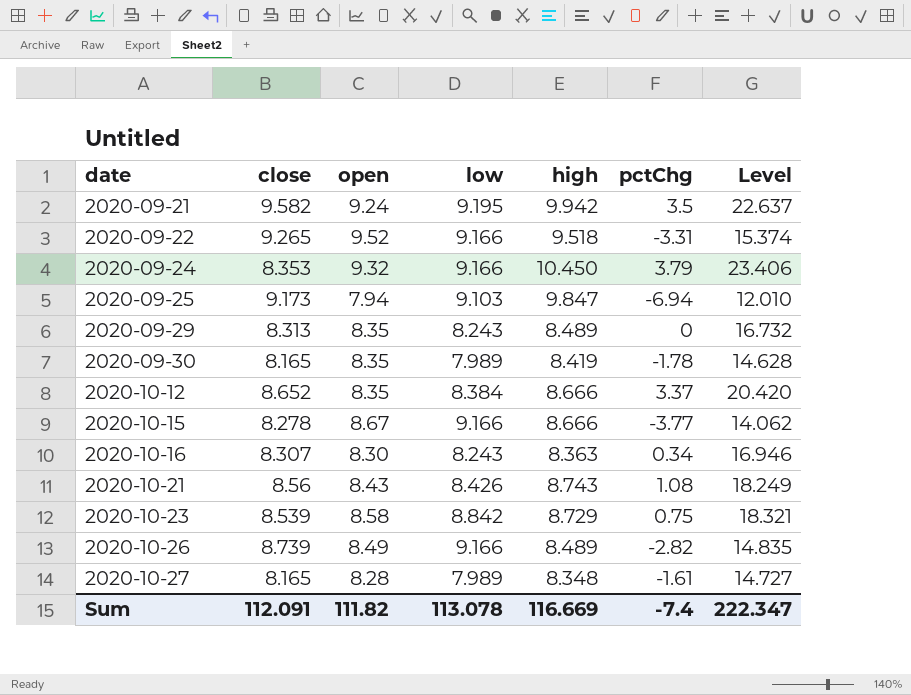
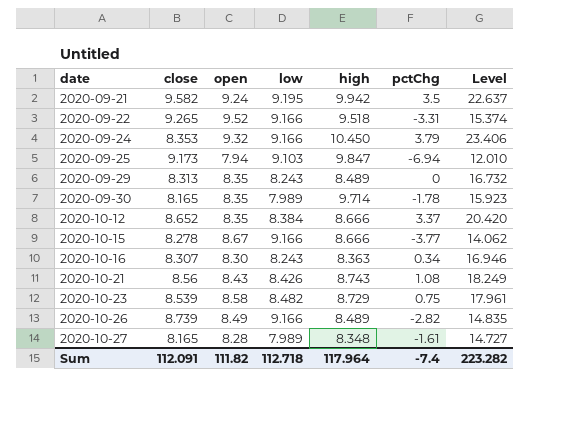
2020-09-30 | high: 8.419 -> 9.714
2020-09-30 | Level: 14.628 -> 15.923
2020-10-23 | low: 8.842 -> 8.482
2020-10-23 | Level: 18.321 -> 17.961
Sum | low: 113.078 -> 112.718
Sum | high: 116.669 -> 117.964
Sum | Level: 222.347 -> 223.282

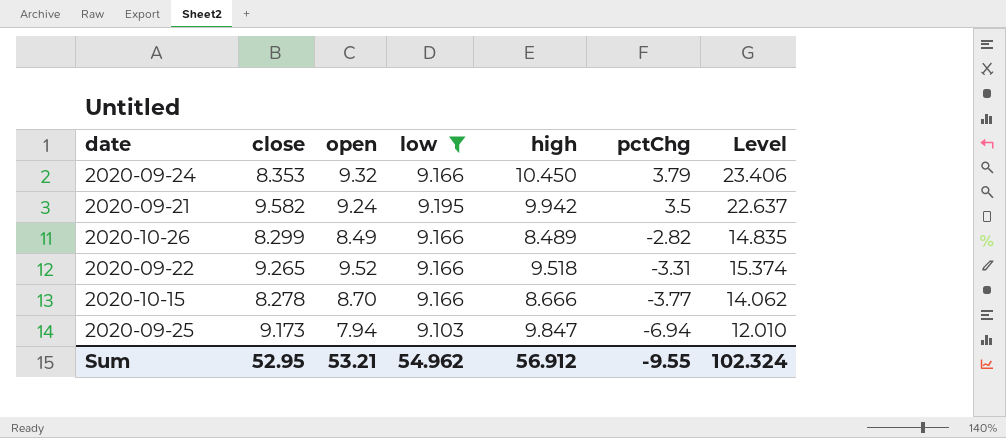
filter: none -> low >= 9.103
row order: date ascending -> pctChg descending
2020-10-26 | close: 8.739 -> 8.299
2020-10-15 | open: 8.67 -> 8.70
Sum | close: 112.091 -> 52.95
Sum | open: 111.82 -> 53.21
Sum | low: 112.718 -> 54.962
Sum | high: 117.964 -> 56.912
Sum | pctChg: -7.4 -> -9.55
Sum | Level: 223.282 -> 102.324

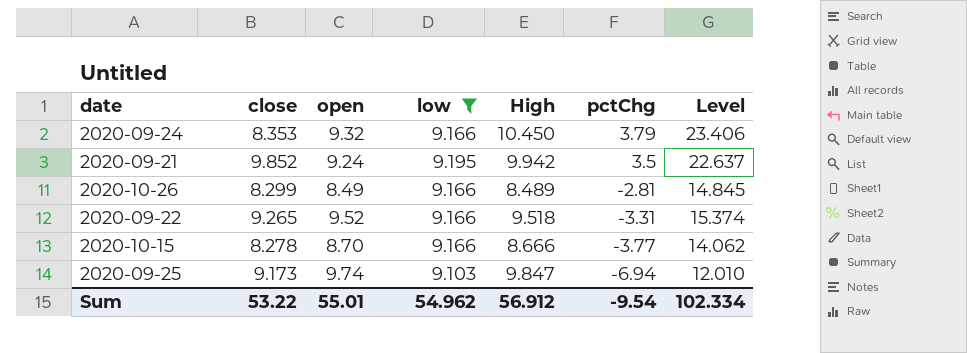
column name: high -> High
2020-09-21 | close: 9.582 -> 9.852
2020-10-26 | pctChg: -2.82 -> -2.81
2020-10-26 | Level: 14.835 -> 14.845
2020-09-25 | open: 7.94 -> 9.74
Sum | close: 52.95 -> 53.22
Sum | open: 53.21 -> 55.01
Sum | pctChg: -9.55 -> -9.54
Sum | Level: 102.324 -> 102.334

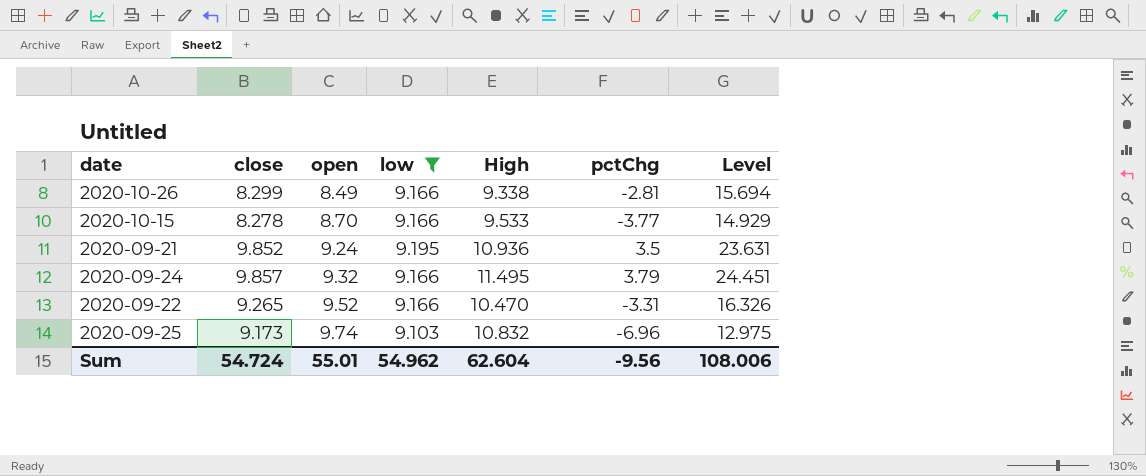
row order: pctChg descending -> open ascending
2020-10-26 | High: 8.489 -> 9.338
2020-10-26 | Level: 14.845 -> 15.694
2020-10-15 | High: 8.666 -> 9.533
2020-10-15 | Level: 14.062 -> 14.929
2020-09-21 | High: 9.942 -> 10.936
2020-09-21 | Level: 22.637 -> 23.631
2020-09-24 | close: 8.353 -> 9.857
2020-09-24 | High: 10.450 -> 11.495
2020-09-24 | Level: 23.406 -> 24.451
2020-09-22 | High: 9.518 -> 10.470
2020-09-22 | Level: 15.374 -> 16.326
2020-09-25 | High: 9.847 -> 10.832
2020-09-25 | pctChg: -6.94 -> -6.96
2020-09-25 | Level: 12.010 -> 12.975
Sum | close: 53.22 -> 54.724
Sum | High: 56.912 -> 62.604
Sum | pctChg: -9.54 -> -9.56
Sum | Level: 102.334 -> 108.006

